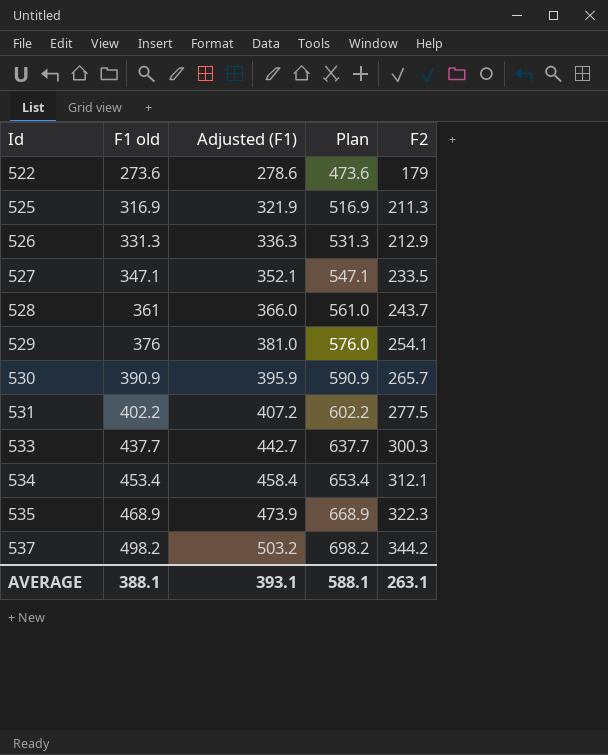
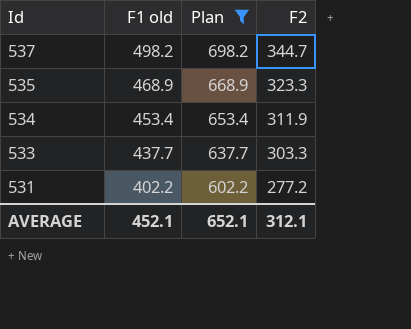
filter: none -> Plan >= 602.2
row order: Id ascending -> Id descending
column Adjusted (F1) | formula: [F1 old] + 5 -> none
537 | F2: 344.2 -> 344.7
535 | F2: 322.3 -> 323.3
534 | F2: 312.1 -> 311.9
533 | F2: 300.3 -> 303.3
531 | F2: 277.5 -> 277.2
AVERAGE | F1 old: 388.1 -> 452.1
AVERAGE | Plan: 588.1 -> 652.1
AVERAGE | F2: 263.1 -> 312.1

